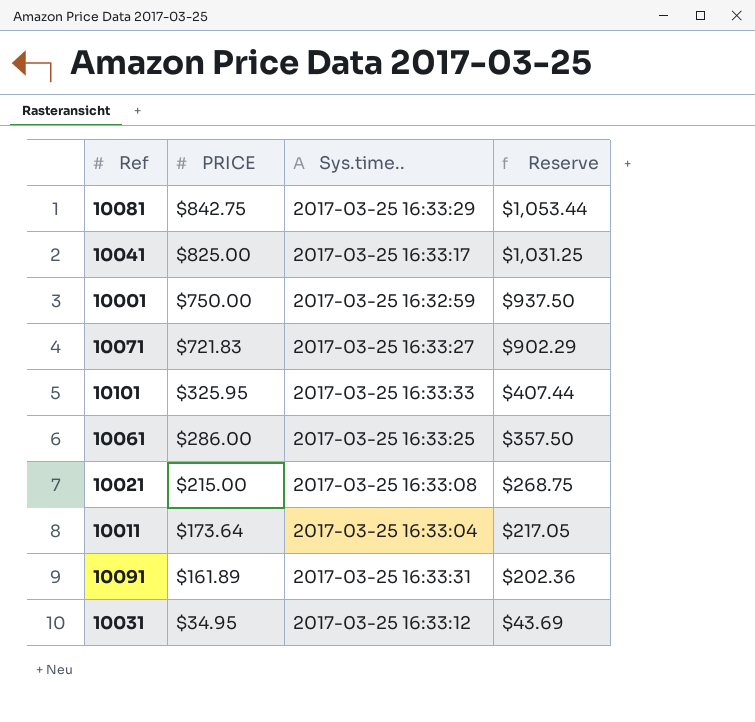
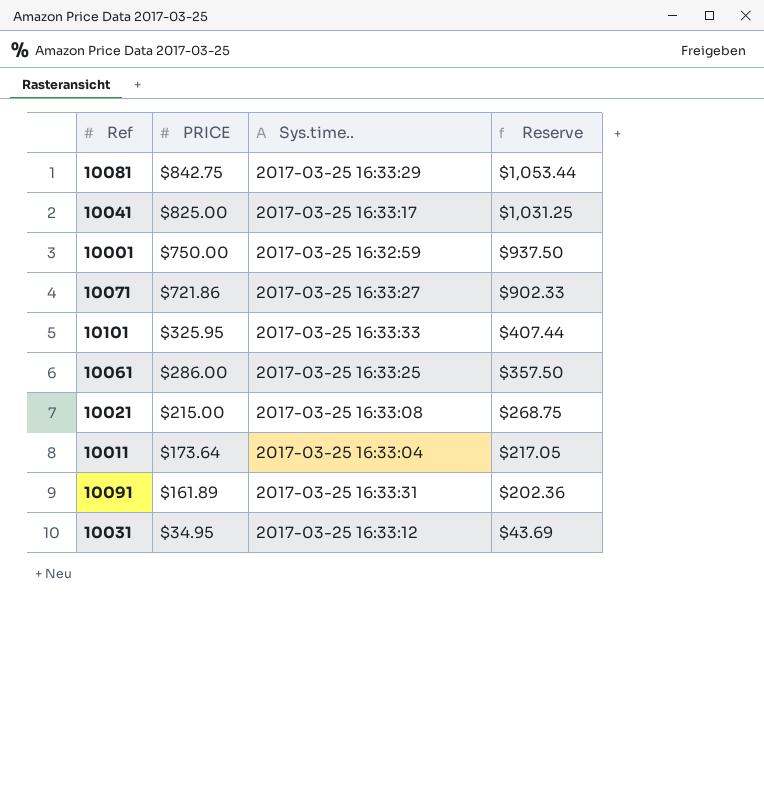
10071 | PRICE: $721.83 -> $721.86
10071 | Reserve: $902.29 -> $902.33

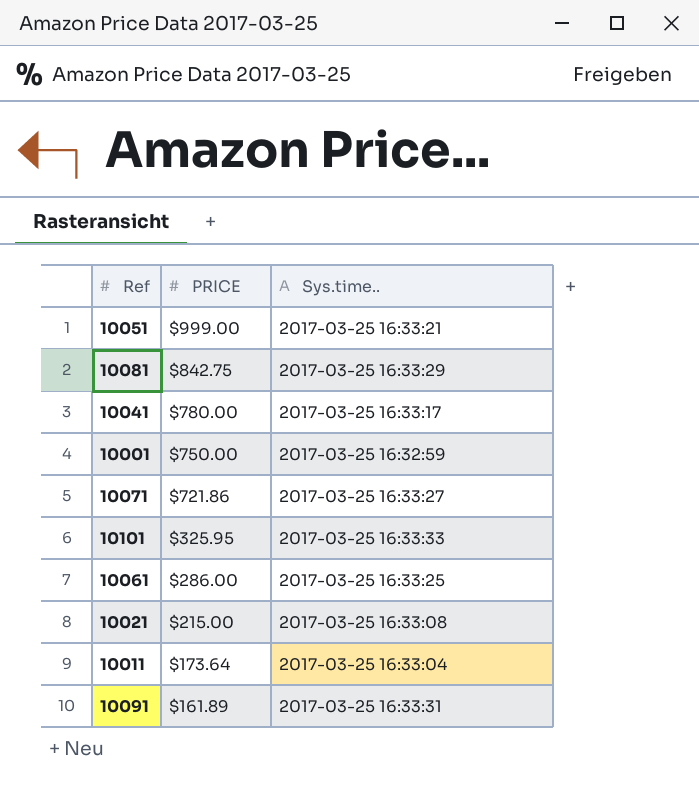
column Reserve | formula: [PRICE] * 1.25 -> none
row 10031: $34.95 | 2017-03-25 16:33:12 | $43.69 -> none
row 10051: none -> $999.00 | 2017-03-25 16:33:21
10041 | PRICE: $825.00 -> $780.00

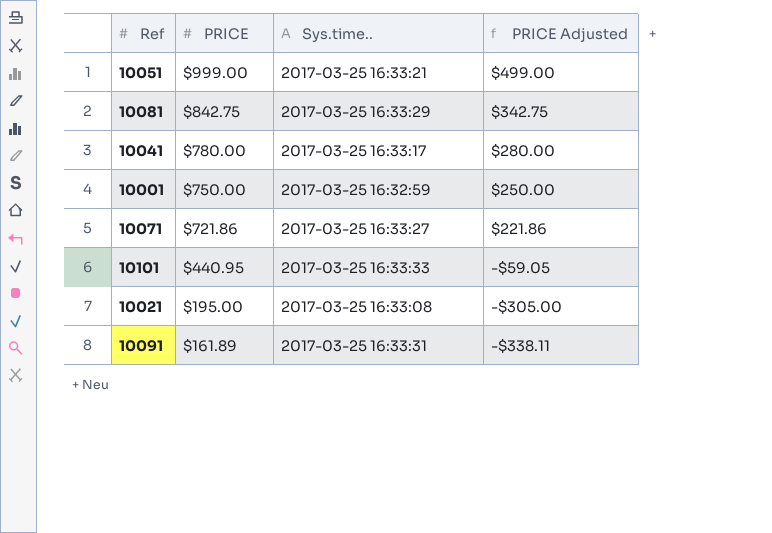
column PRICE Adjusted | formula: none -> [PRICE] - 500
row 10061: $286.00 | 2017-03-25 16:33:25 -> none
row 10011: $173.64 | 2017-03-25 16:33:04 -> none
10101 | PRICE: $325.95 -> $440.95
10021 | PRICE: $215.00 -> $195.00

